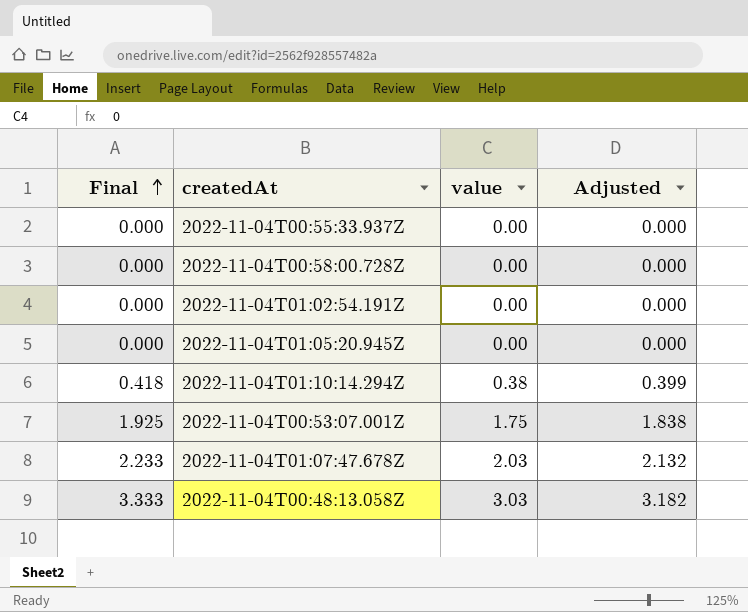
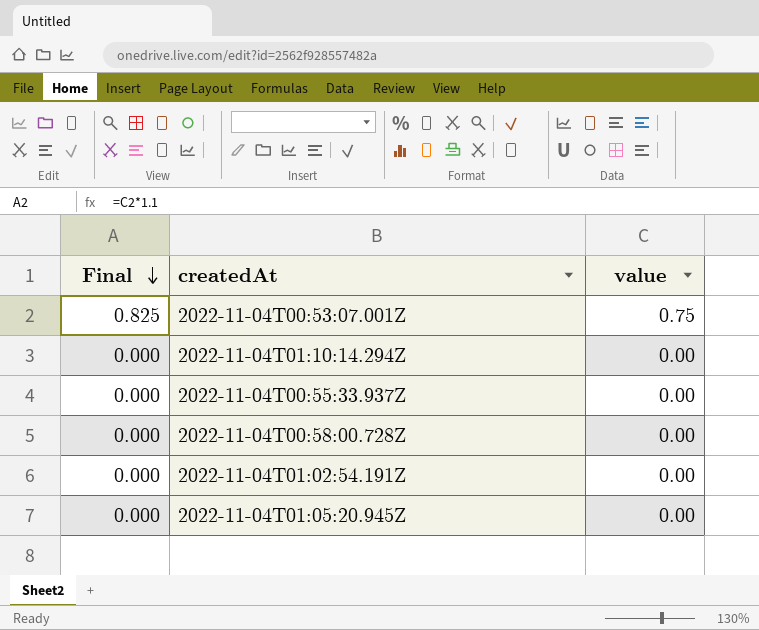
row order: Final ascending -> Final descending
column Adjusted | formula: [value] * 1.05 -> none
row 2022-11-04T01:07:47.678Z: 2.233 | 2.03 | 2.132 -> none
row 2022-11-04T00:48:13.058Z: 3.333 | 3.03 | 3.182 -> none
2022-11-04T00:53:07.001Z | Final: 1.925 -> 0.825
2022-11-04T00:53:07.001Z | value: 1.75 -> 0.75
2022-11-04T01:10:14.294Z | Final: 0.418 -> 0.000
2022-11-04T01:10:14.294Z | value: 0.38 -> 0.00

